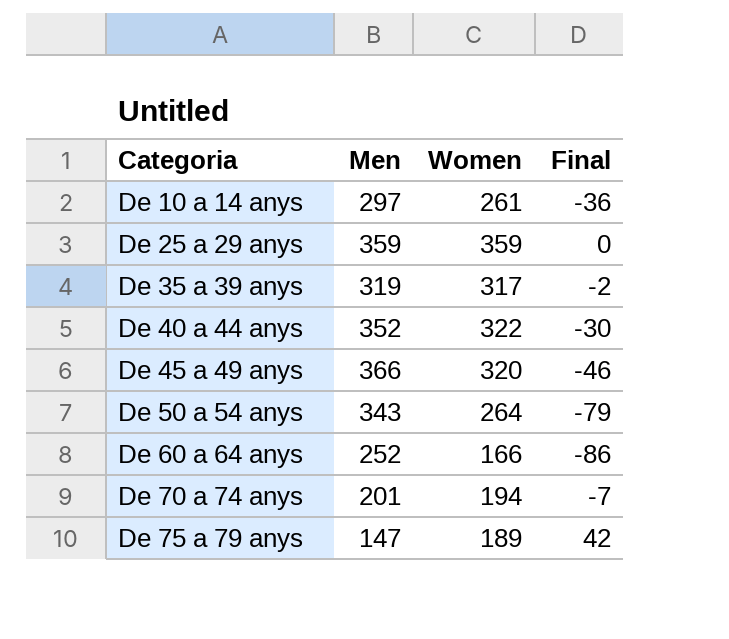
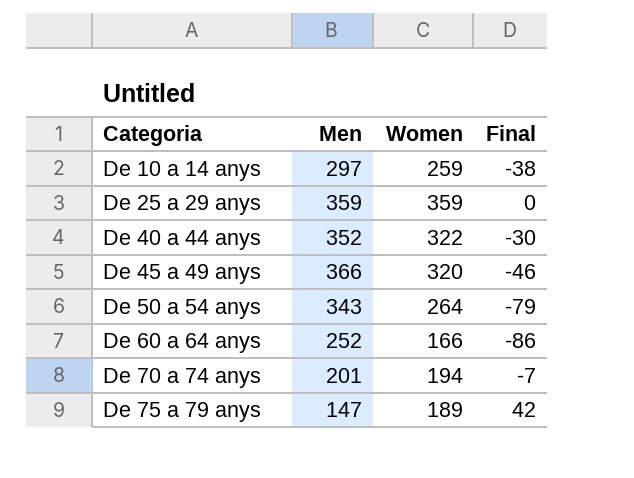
row De 35 a 39 anys: 319 | 317 | -2 -> none
De 10 a 14 anys | Women: 261 -> 259
De 10 a 14 anys | Final: -36 -> -38

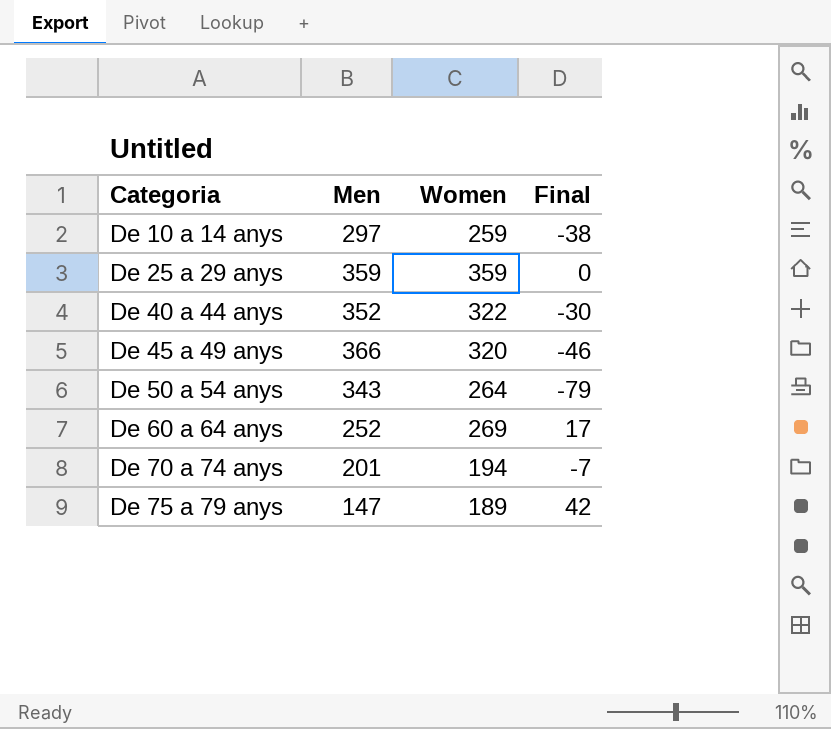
De 60 a 64 anys | Women: 166 -> 269
De 60 a 64 anys | Final: -86 -> 17

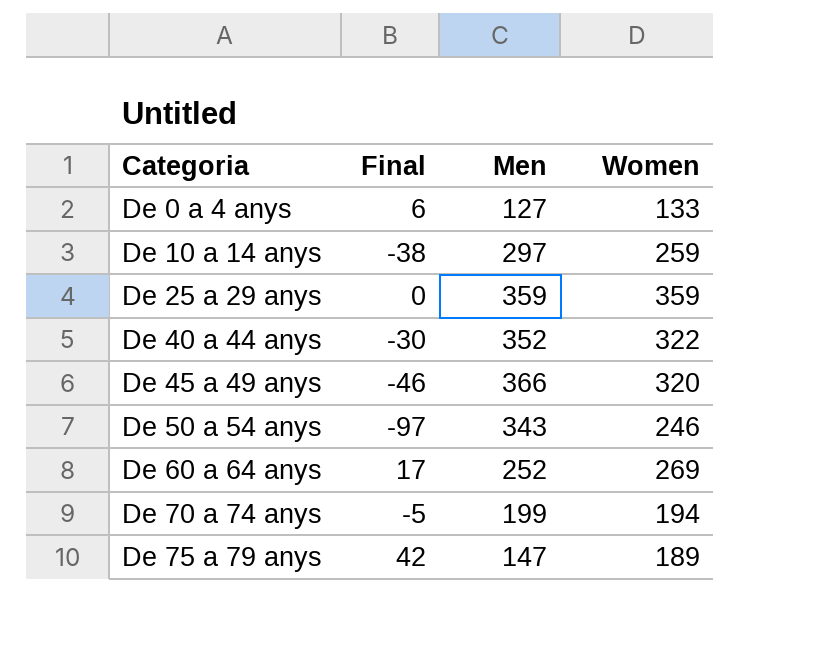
column Final | position: 4 -> 2
row De 0 a 4 anys: none -> 6 | 127 | 133
De 50 a 54 anys | Final: -79 -> -97
De 50 a 54 anys | Women: 264 -> 246
De 70 a 74 anys | Final: -7 -> -5
De 70 a 74 anys | Men: 201 -> 199

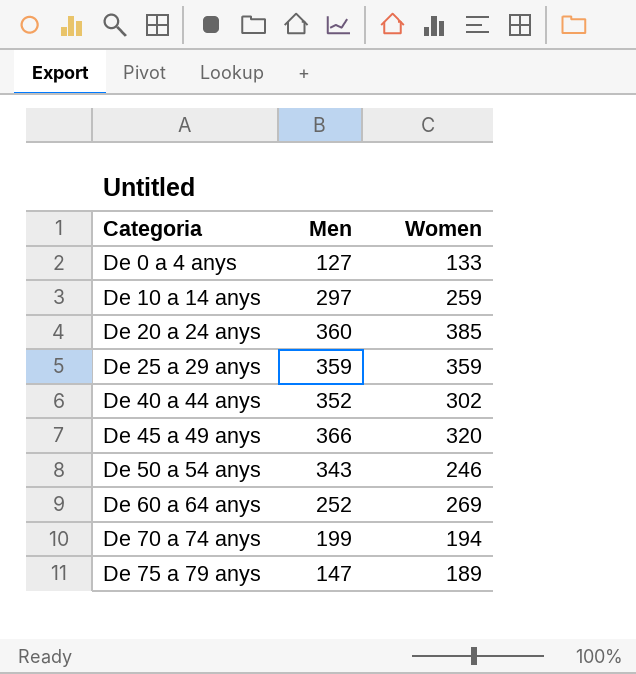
column Final | formula: [Women] - [Men] -> none
row De 20 a 24 anys: none -> 360 | 385
De 40 a 44 anys | Women: 322 -> 302

